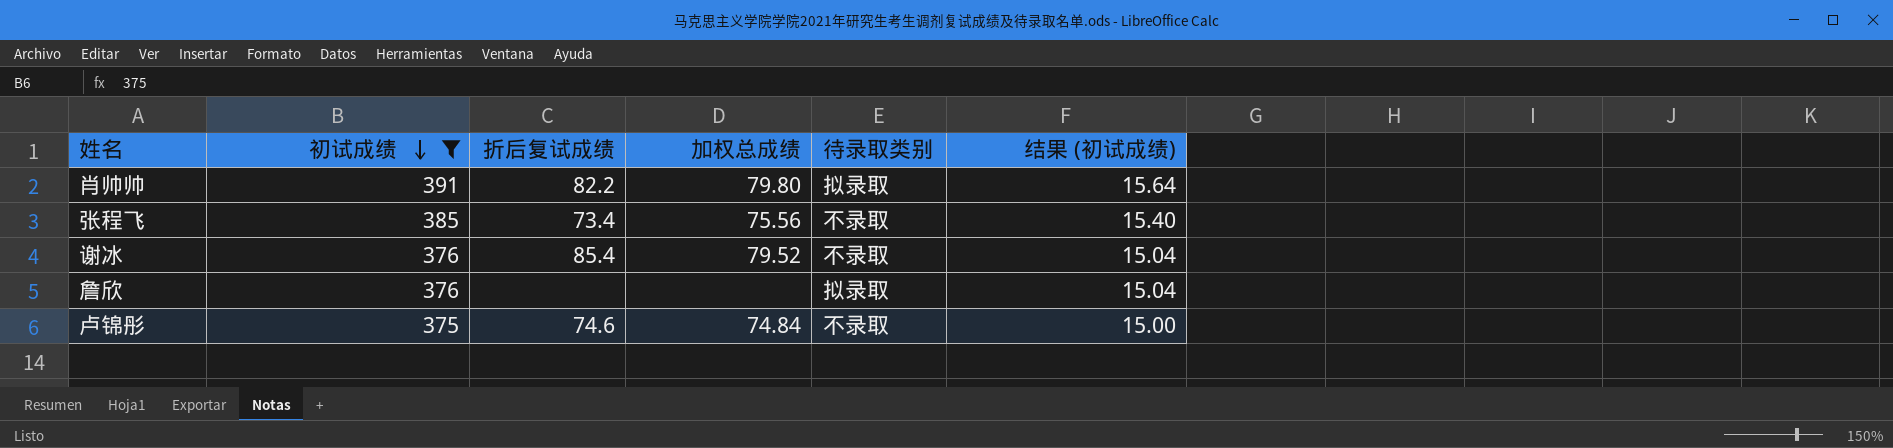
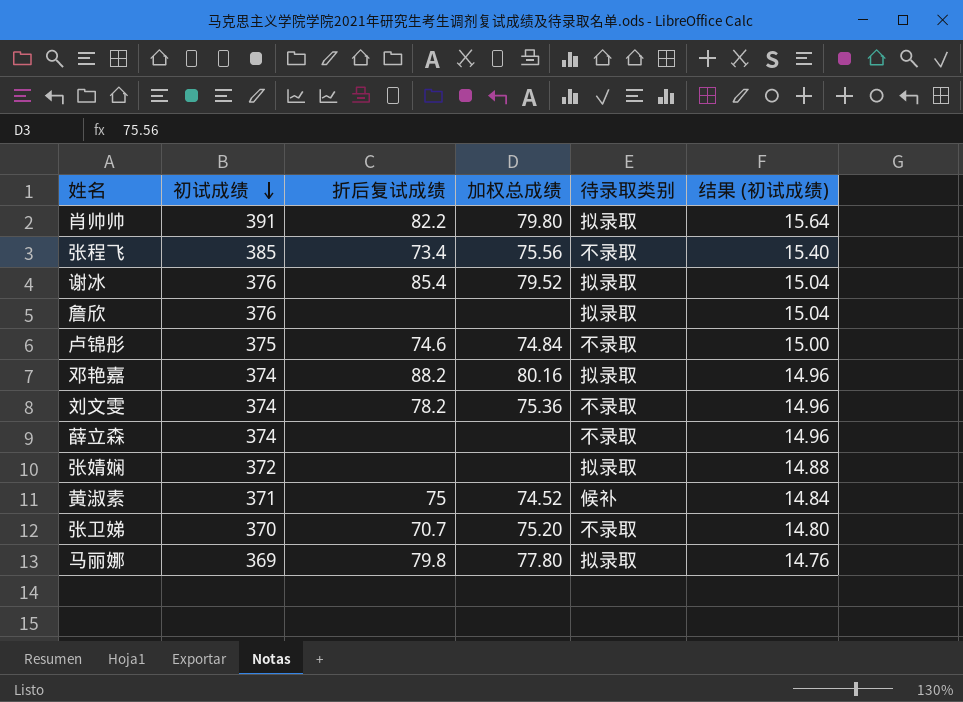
filter: 初试成绩 >= 375 -> none
谢冰 | 待录取类别: 不录取 -> 拟录取

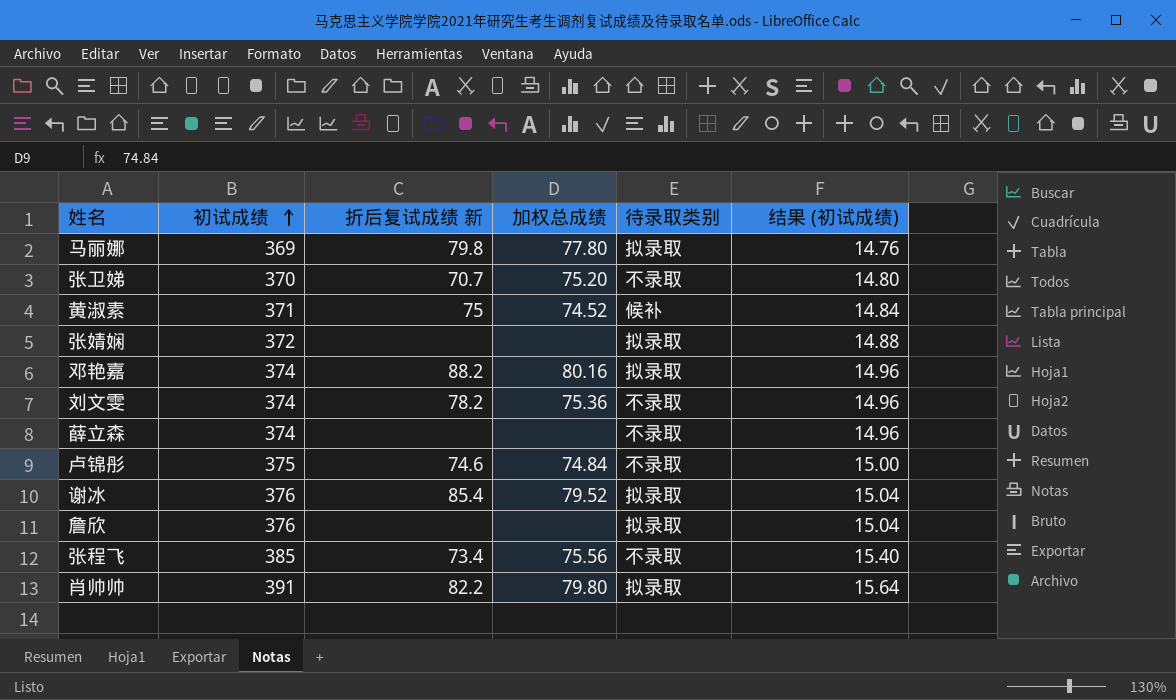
row order: 初试成绩 descending -> 初试成绩 ascending
column name: 折后复试成绩 -> 折后复试成绩 新

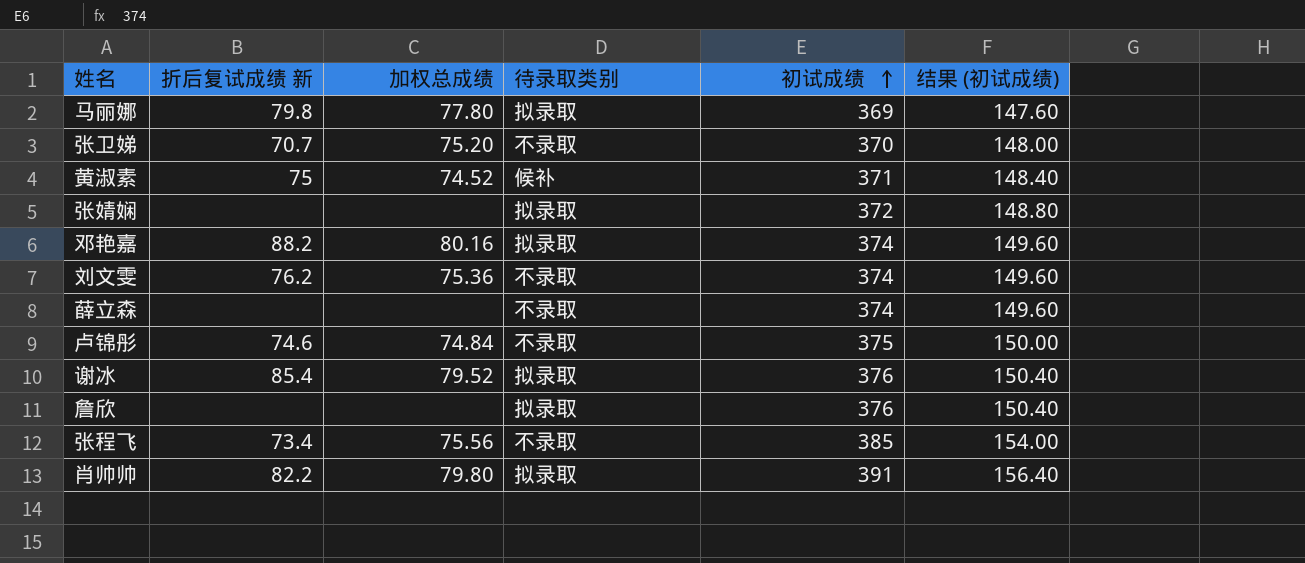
column 初试成绩 | position: 2 -> 5
column 结果 (初试成绩) | formula: [初试成绩] * 0.04 -> [初试成绩] * 0.4
刘文雯 | 折后复试成绩 新: 78.2 -> 76.2

